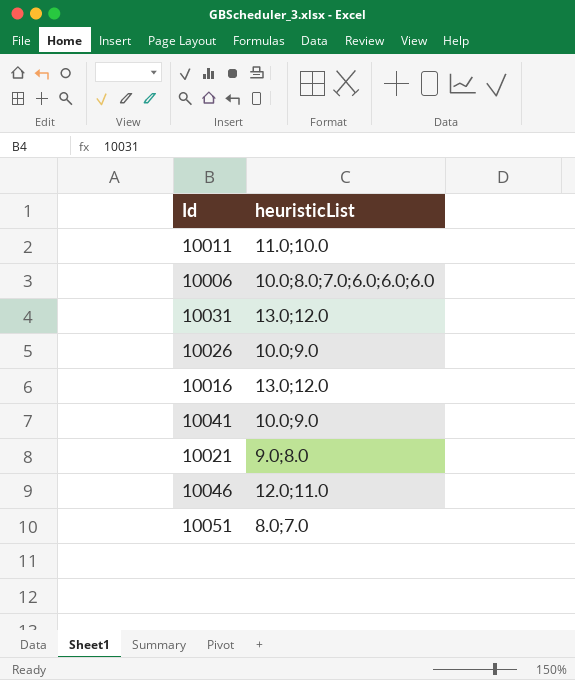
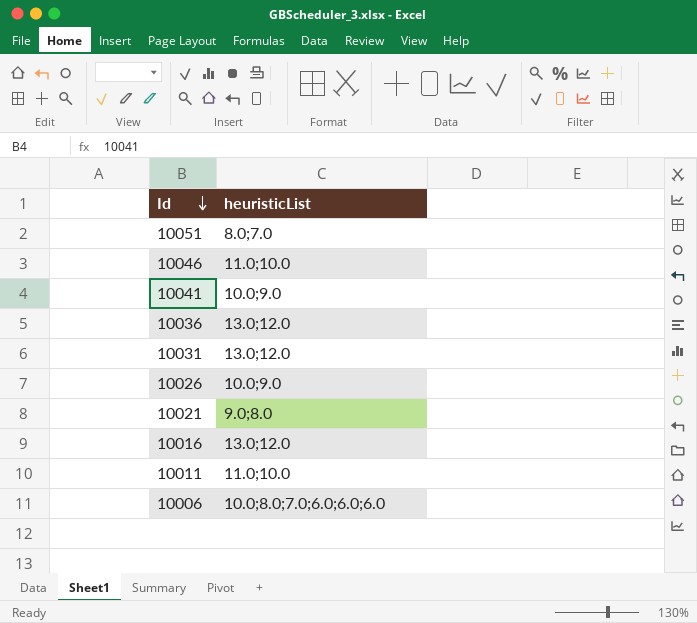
row order: none -> Id descending
10046 | heuristicList: 12.0;11.0 -> 11.0;10.0
row 10036: none -> 13.0;12.0

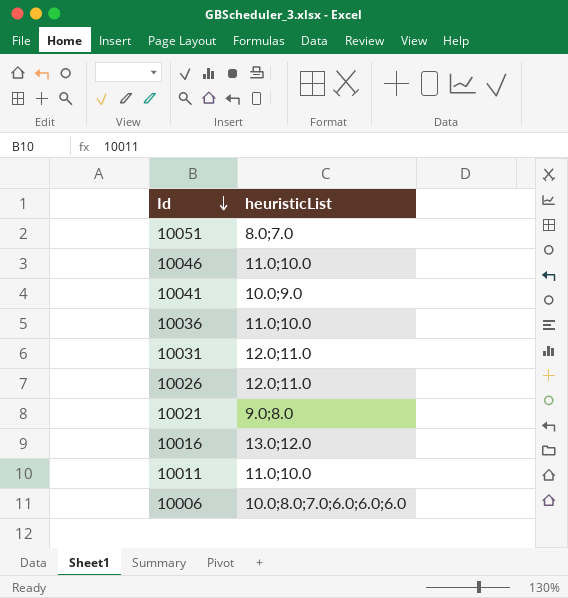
10036 | heuristicList: 13.0;12.0 -> 11.0;10.0
10031 | heuristicList: 13.0;12.0 -> 12.0;11.0
10026 | heuristicList: 10.0;9.0 -> 12.0;11.0

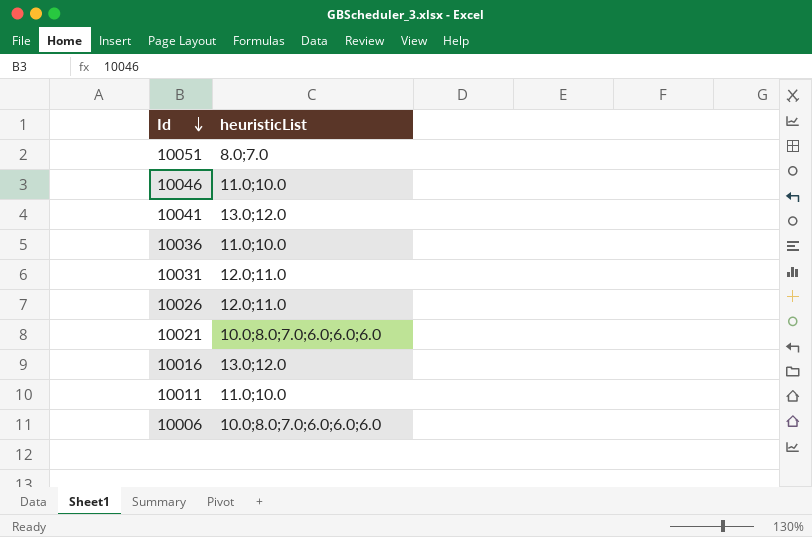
10041 | heuristicList: 10.0;9.0 -> 13.0;12.0
10021 | heuristicList: 9.0;8.0 -> 10.0;8.0;7.0;6.0;6.0;6.0

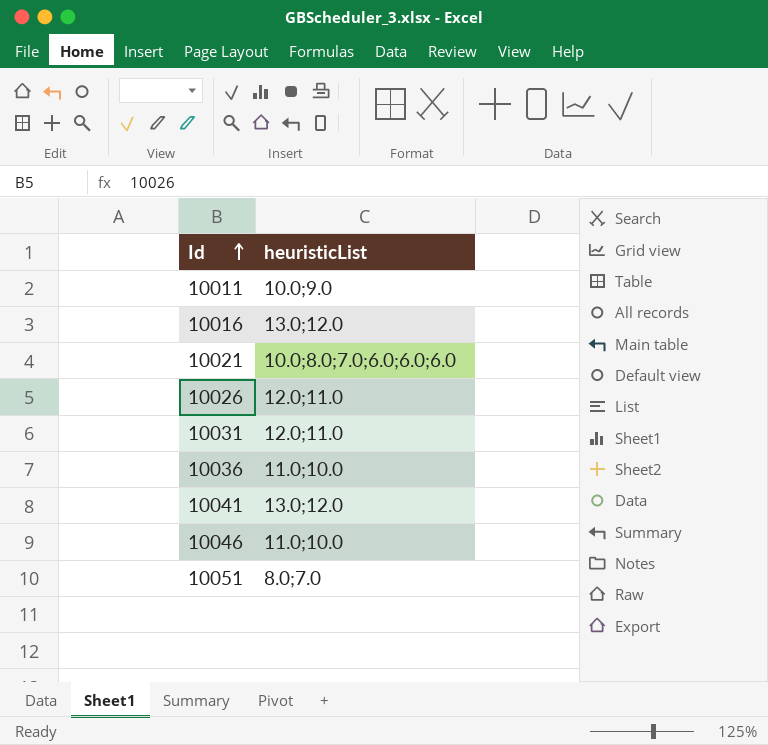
row order: Id descending -> Id ascending
row 10006: 10.0;8.0;7.0;6.0;6.0;6.0 -> none
10011 | heuristicList: 11.0;10.0 -> 10.0;9.0

